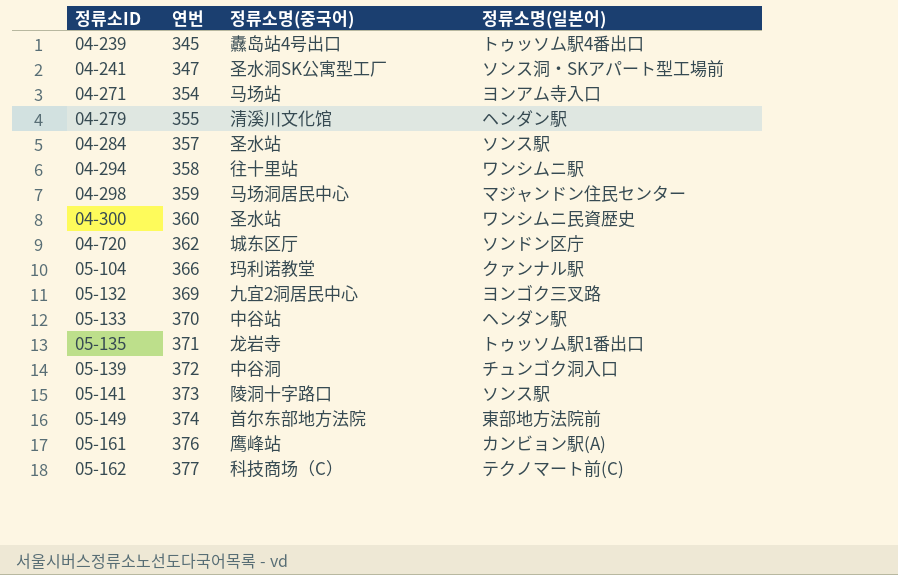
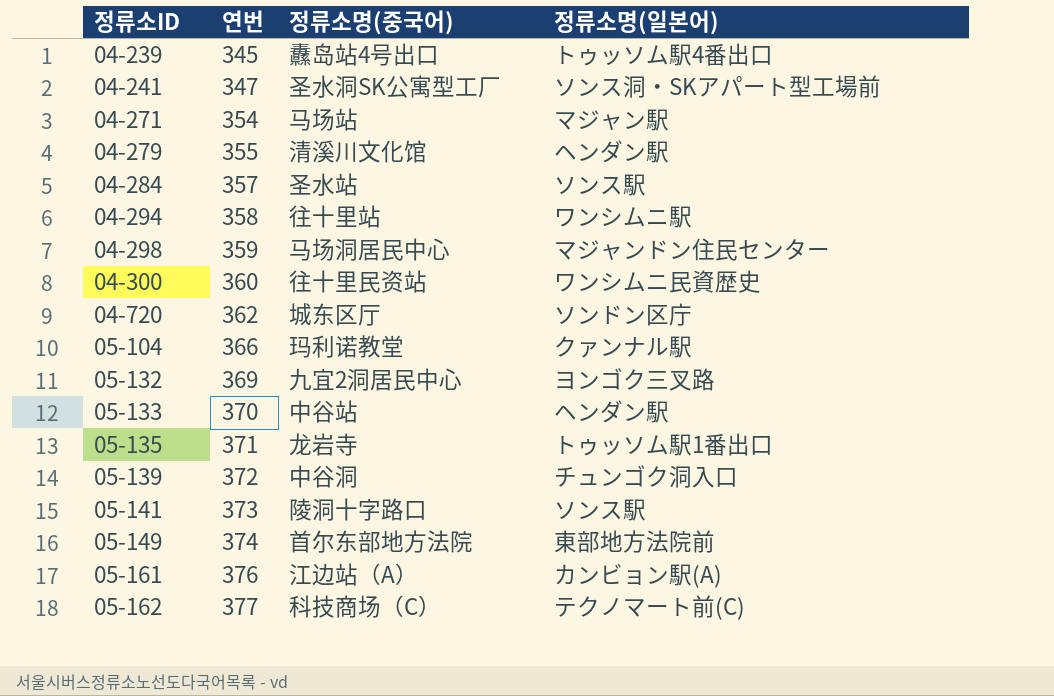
04-271 | 정류소명(일본어): ヨンアム寺入口 -> マジャン駅
04-300 | 정류소명(중국어): 圣水站 -> 往十里民资站
05-161 | 정류소명(중국어): 鹰峰站 -> 江边站（A）

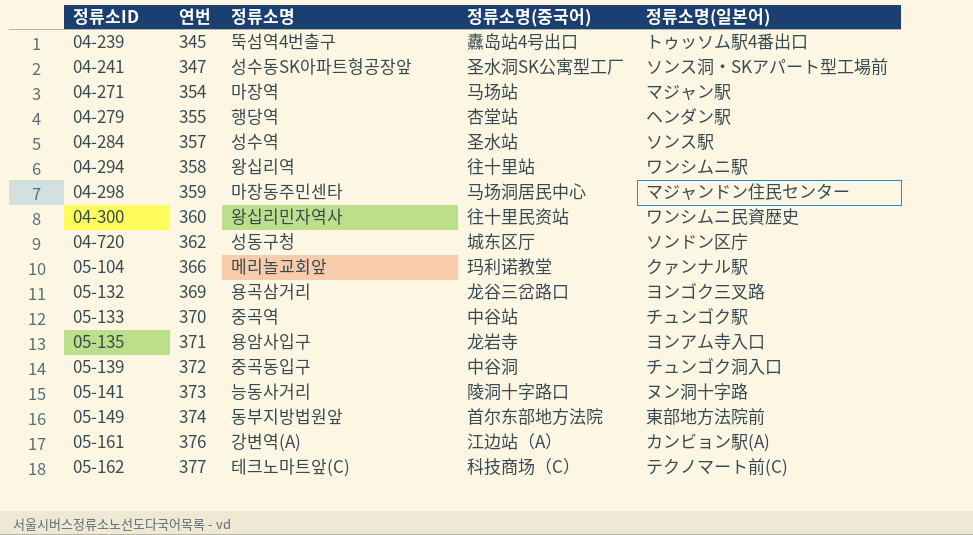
column 정류소명 | position: none -> 3
04-279 | 정류소명(중국어): 清溪川文化馆 -> 杏堂站
05-132 | 정류소명(중국어): 九宜2洞居民中心 -> 龙谷三岔路口
05-133 | 정류소명(일본어): ヘンダン駅 -> チュンゴク駅
05-135 | 정류소명(일본어): トゥッソム駅1番出口 -> ヨンアム寺入口
05-141 | 정류소명(일본어): ソンス駅 -> ヌン洞十字路

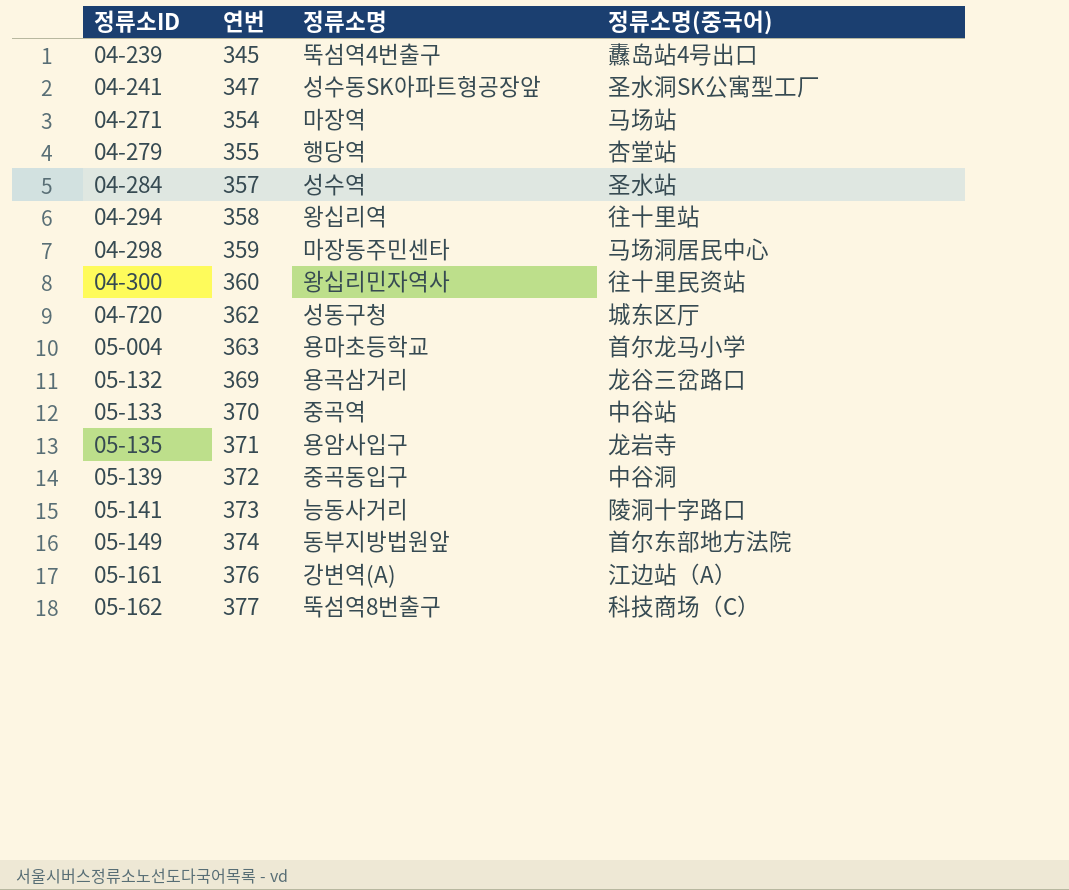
column 정류소명(일본어) | position: 5 -> none
row 05-104: 366 | 메리놀교회앞 | 玛利诺教堂 | クァンナル駅 -> none
row 05-004: none -> 363 | 용마초등학교 | 首尔龙马小学
05-162 | 정류소명: 테크노마트앞(C) -> 뚝섬역8번출구

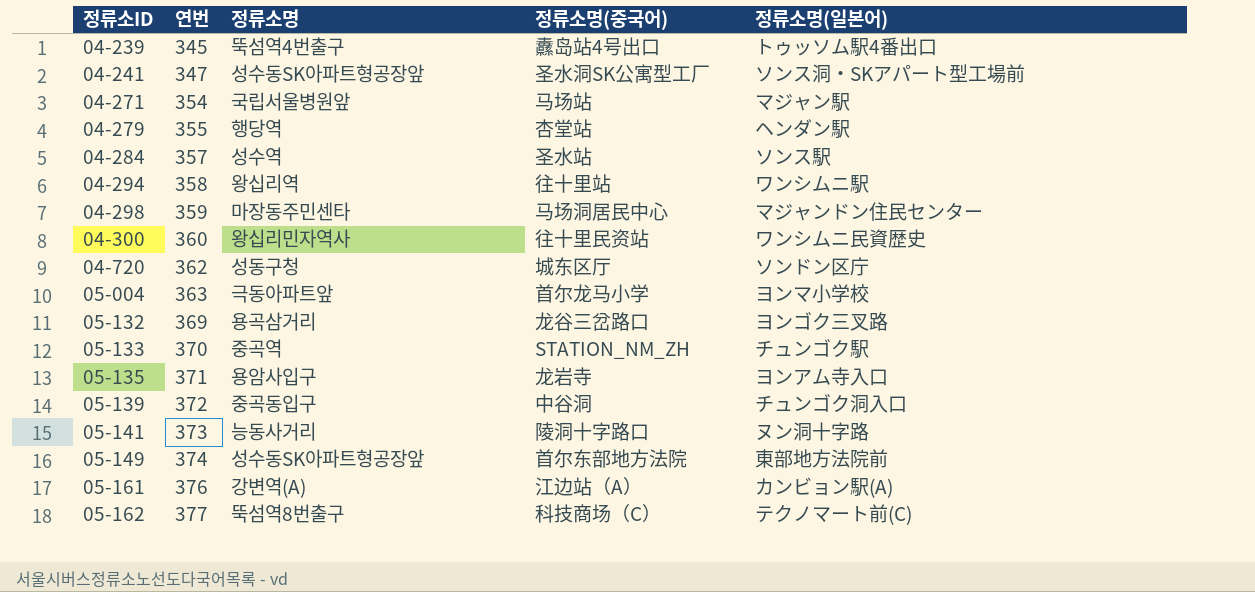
column 정류소명(일본어) | position: none -> 5
04-271 | 정류소명: 마장역 -> 국립서울병원앞
05-004 | 정류소명: 용마초등학교 -> 극동아파트앞
05-133 | 정류소명(중국어): 中谷站 -> STATION_NM_ZH
05-149 | 정류소명: 동부지방법원앞 -> 성수동SK아파트형공장앞

